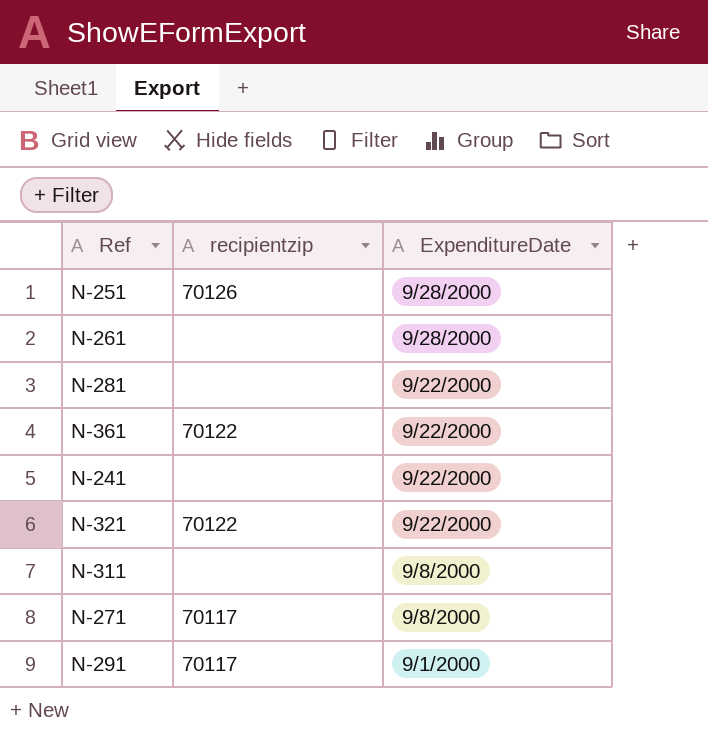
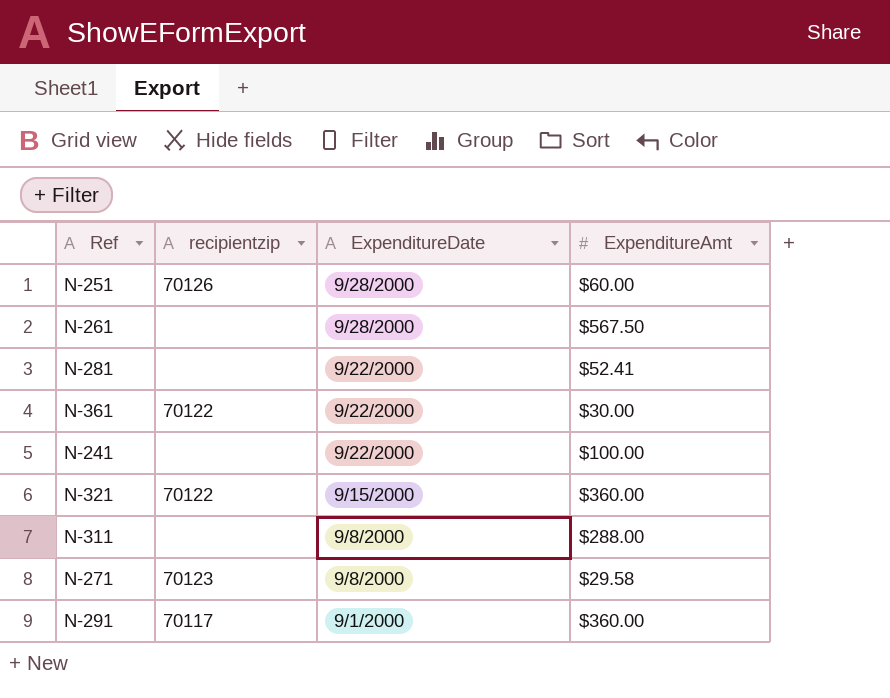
column ExpenditureAmt | position: none -> 4
N-321 | ExpenditureDate: 9/22/2000 -> 9/15/2000
N-271 | recipientzip: 70117 -> 70123

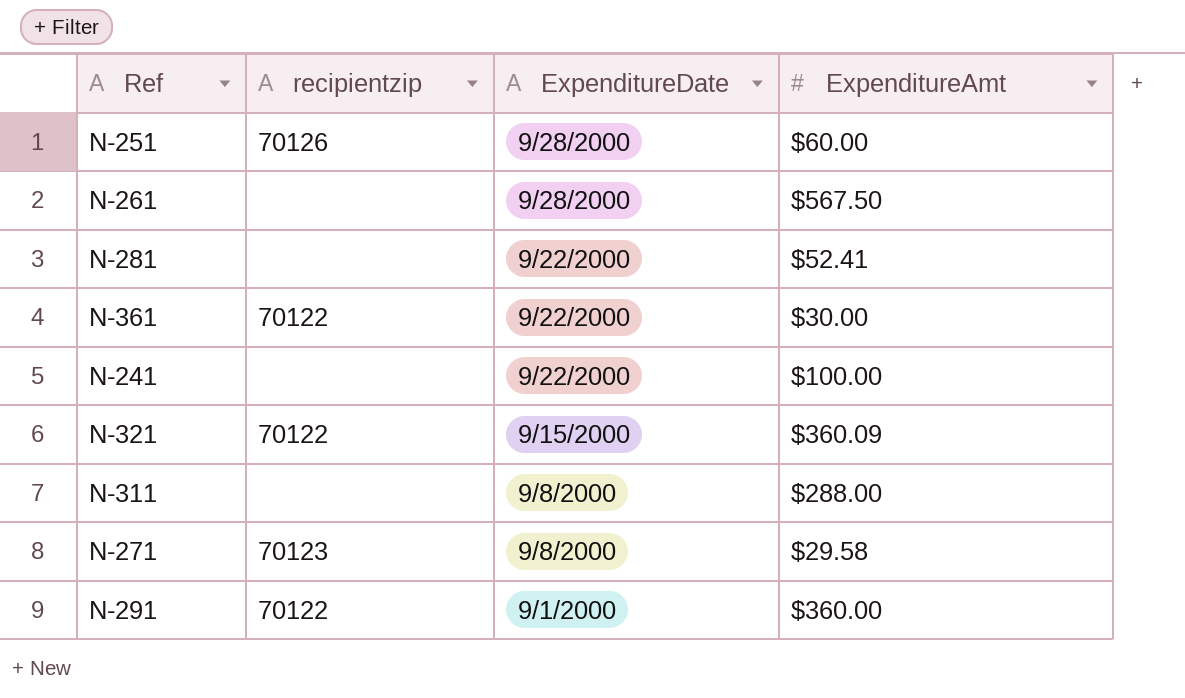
N-321 | ExpenditureAmt: $360.00 -> $360.09
N-291 | recipientzip: 70117 -> 70122

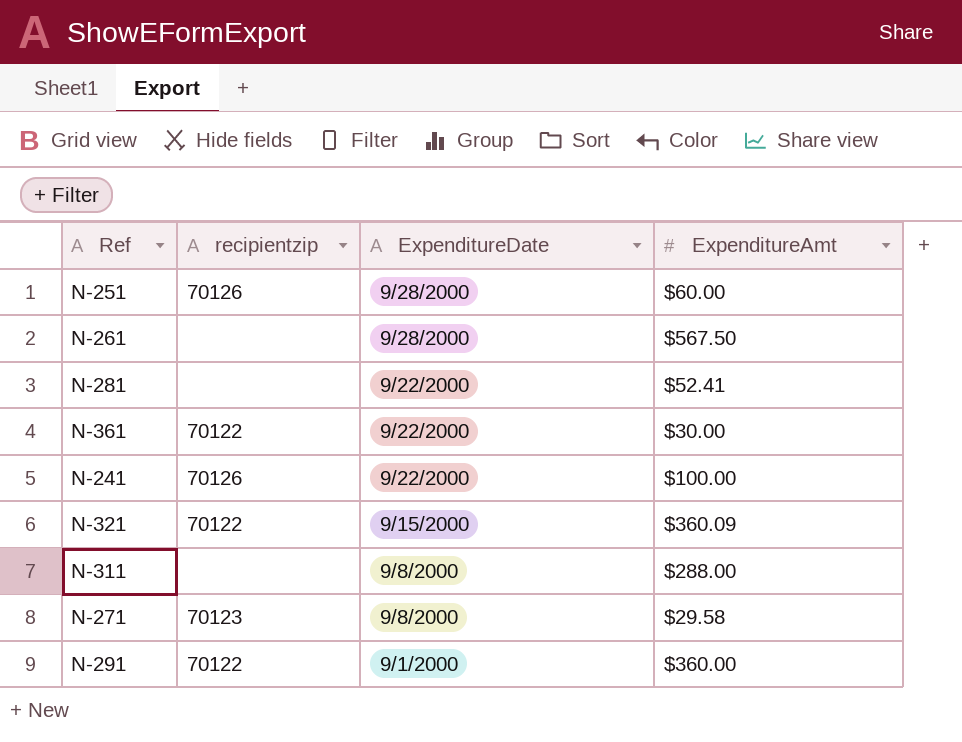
N-241 | recipientzip: none -> 70126

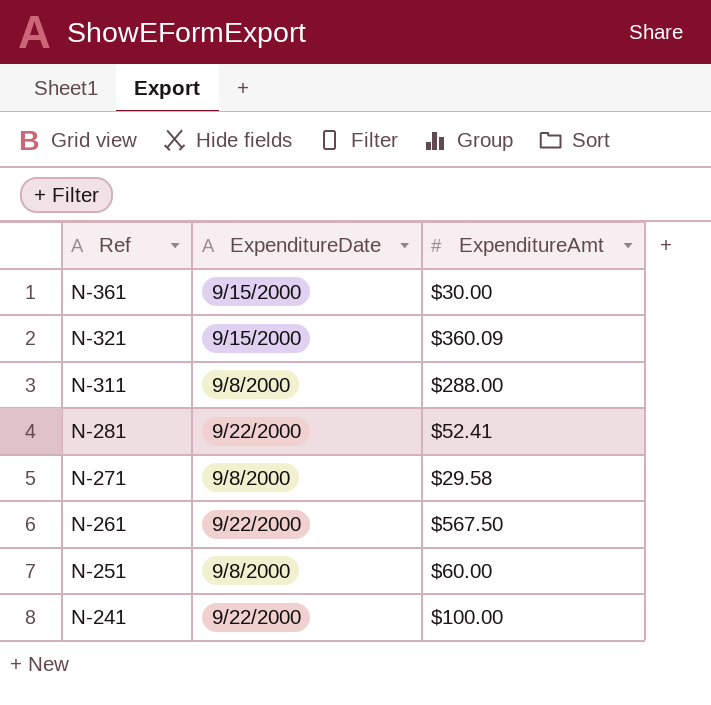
row order: ExpenditureDate descending -> Ref descending
column recipientzip | position: 2 -> none
row N-291: 70122 | 9/1/2000 | $360.00 -> none
N-361 | ExpenditureDate: 9/22/2000 -> 9/15/2000
N-261 | ExpenditureDate: 9/28/2000 -> 9/22/2000
N-251 | ExpenditureDate: 9/28/2000 -> 9/8/2000

